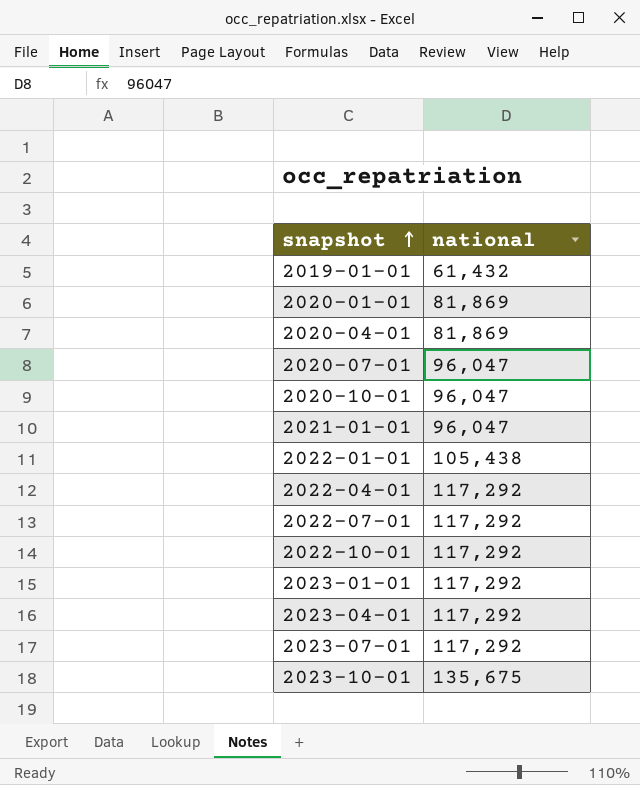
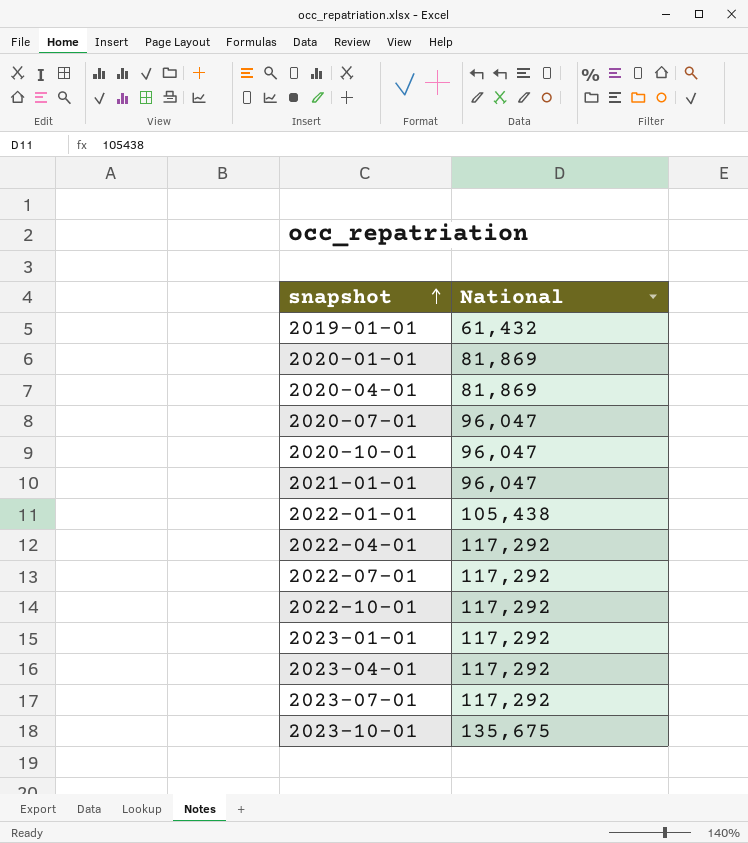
column name: national -> National

